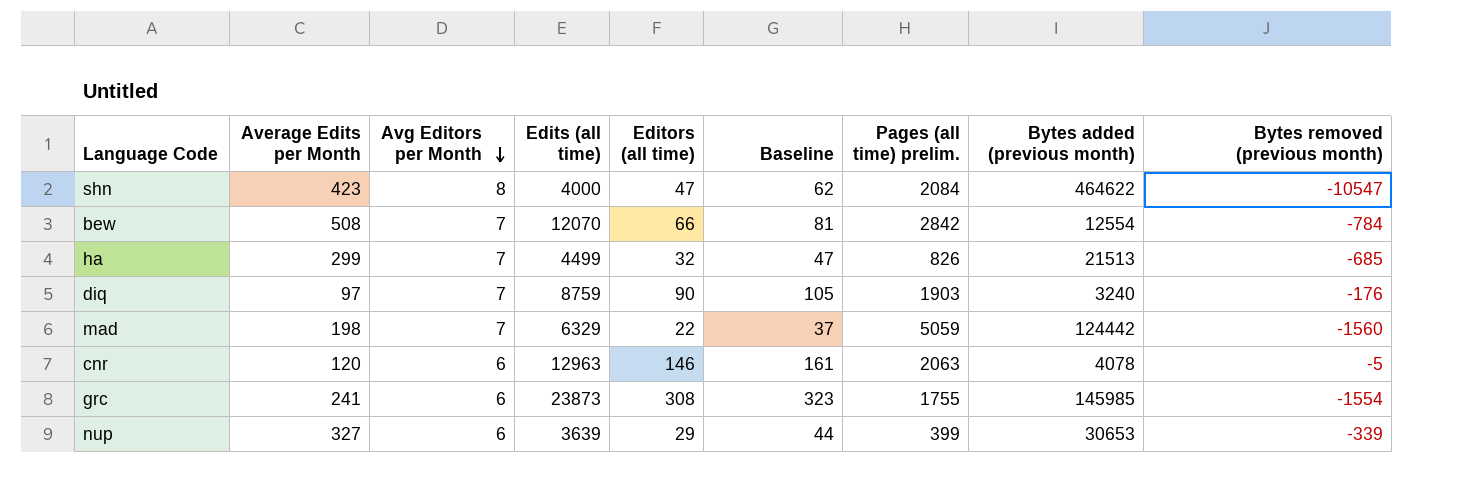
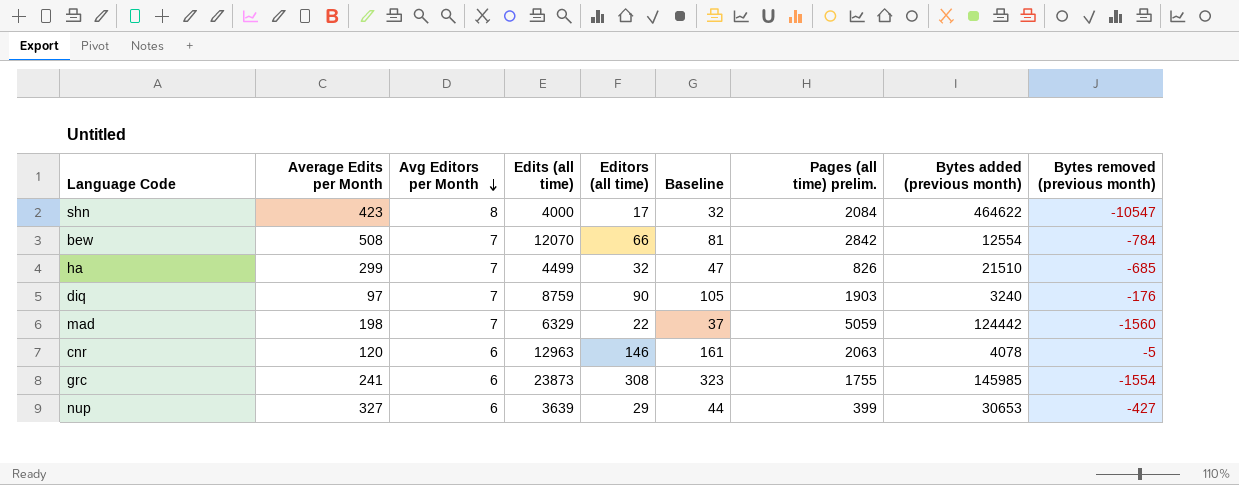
shn | Editors (all time): 47 -> 17
shn | Baseline: 62 -> 32
ha | Bytes added (previous month): 21513 -> 21510
nup | Bytes removed (previous month): -339 -> -427

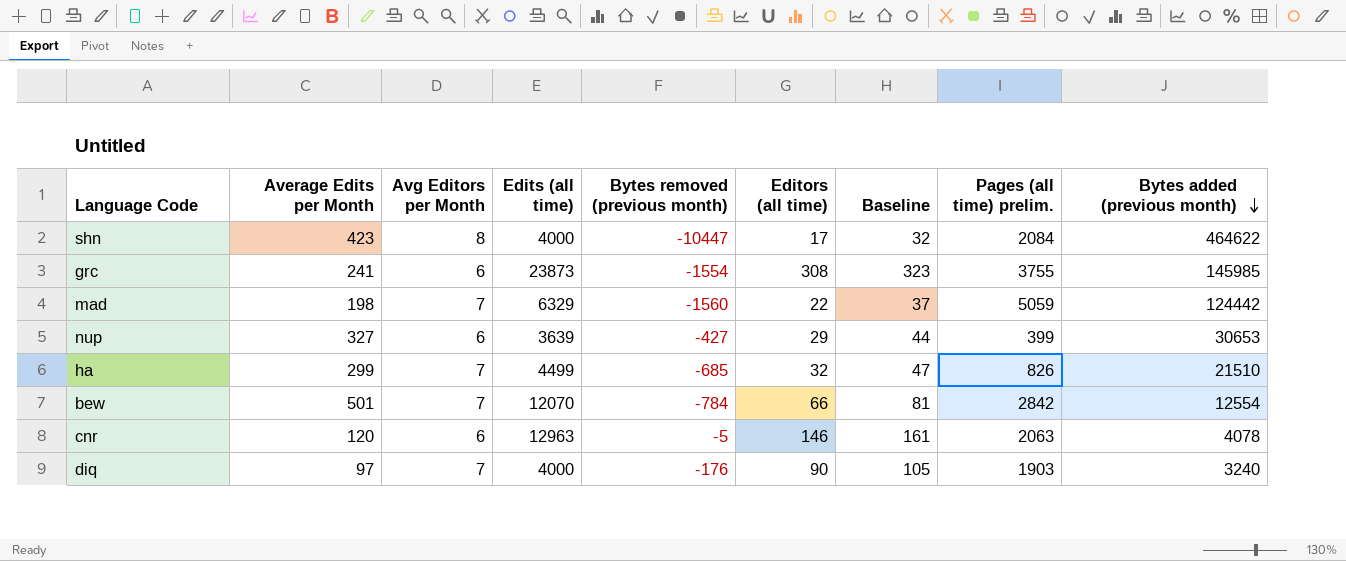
row order: Avg Editors per Month descending -> Bytes added (previous month) descending
column Bytes removed (previous month) | position: 9 -> 5
shn | Bytes removed (previous month): -10547 -> -10447
grc | Pages (all time) prelim.: 1755 -> 3755
bew | Average Edits per Month: 508 -> 501
diq | Edits (all time): 8759 -> 4000

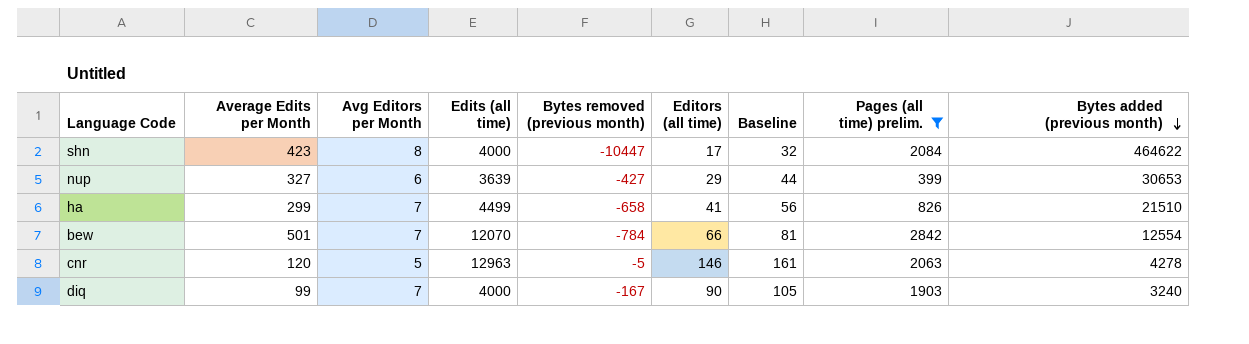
filter: none -> Pages (all time) prelim. <= 2842
ha | Bytes removed (previous month): -685 -> -658
ha | Editors (all time): 32 -> 41
ha | Baseline: 47 -> 56
cnr | Avg Editors per Month: 6 -> 5
cnr | Bytes added (previous month): 4078 -> 4278
diq | Average Edits per Month: 97 -> 99
diq | Bytes removed (previous month): -176 -> -167

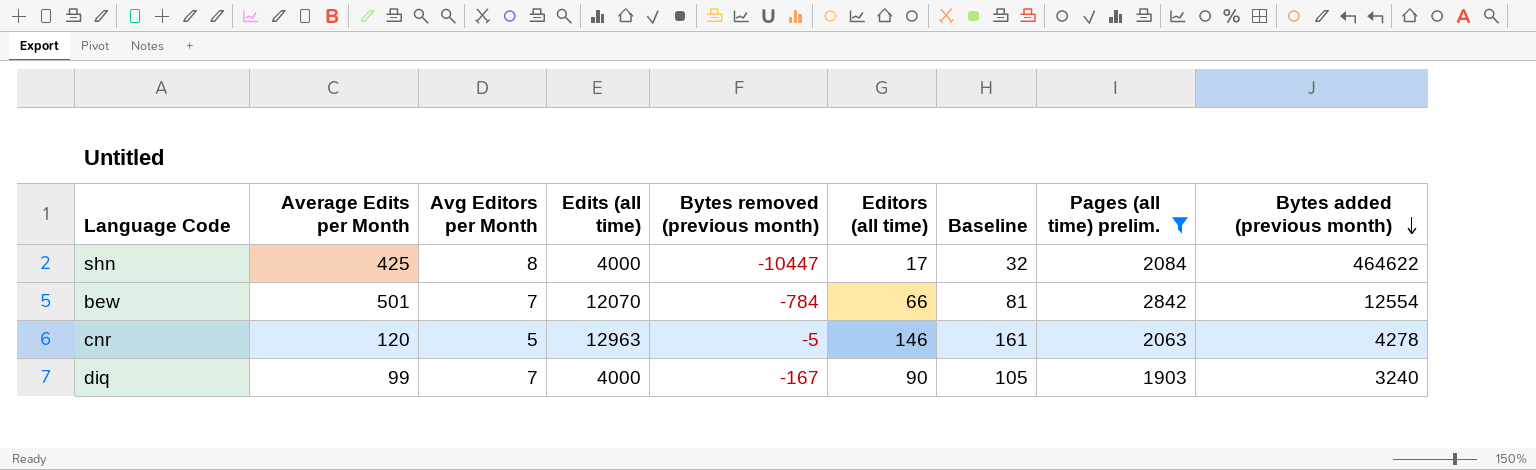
row nup: 327 | 6 | 3639 | -427 | 29 | 44 | 399 | 30653 -> none
row ha: 299 | 7 | 4499 | -658 | 41 | 56 | 826 | 21510 -> none
shn | Average Edits per Month: 423 -> 425

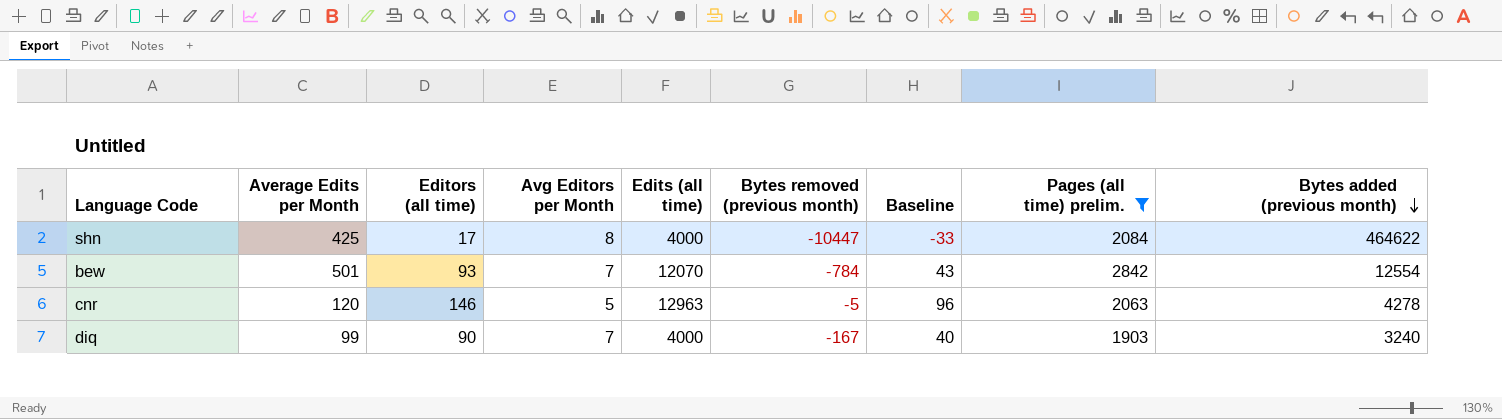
column Editors (all time) | position: 6 -> 3
column Baseline | formula: [Editors (all time)] + 15 -> [Editors (all time)] - 50
bew | Editors (all time): 66 -> 93

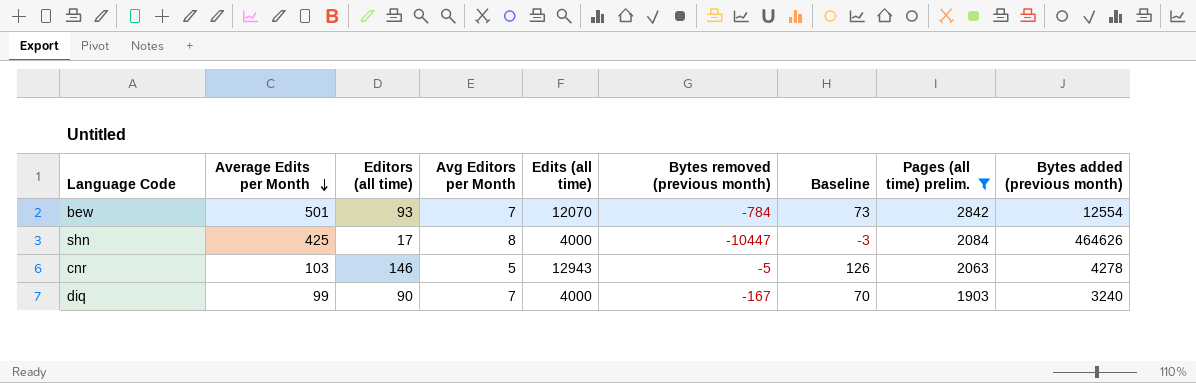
row order: Bytes added (previous month) descending -> Average Edits per Month descending
column Baseline | formula: [Editors (all time)] - 50 -> [Editors (all time)] - 20
shn | Bytes added (previous month): 464622 -> 464626
cnr | Average Edits per Month: 120 -> 103
cnr | Edits (all time): 12963 -> 12943

